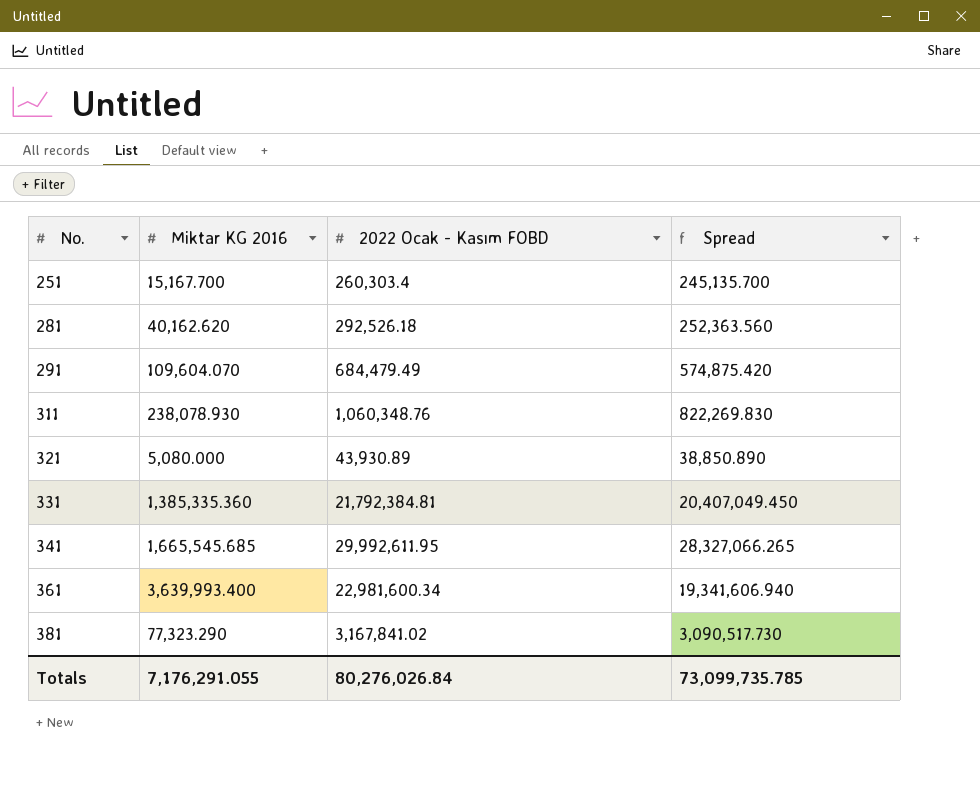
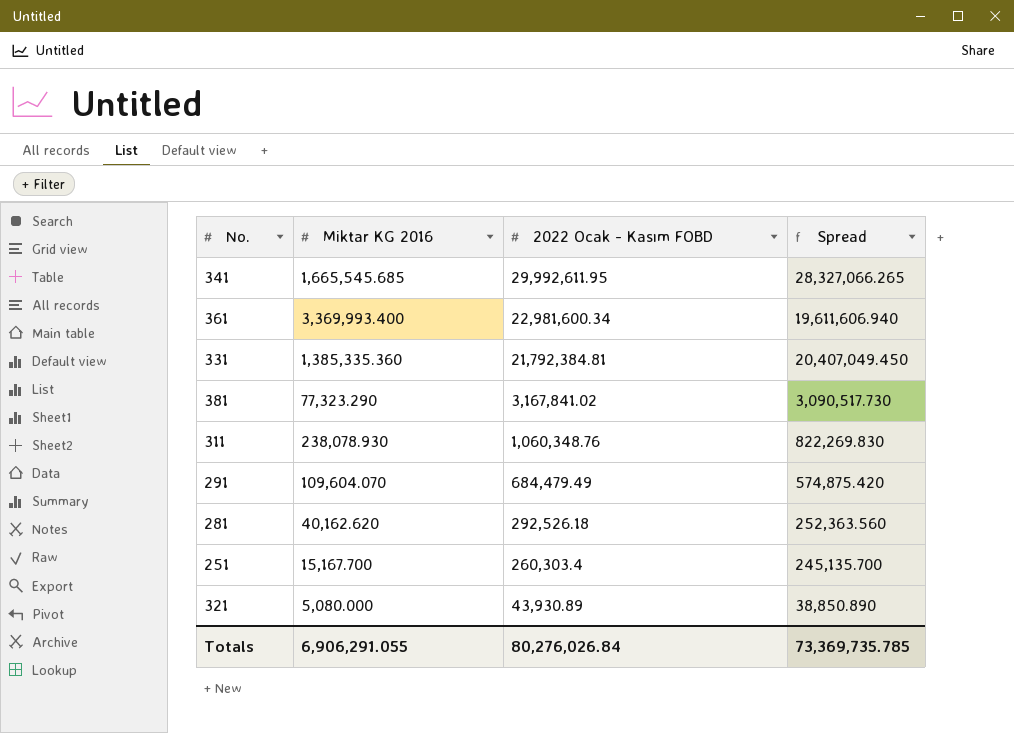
row order: No. ascending -> 2022 Ocak - Kasım FOBD descending
361 | Miktar KG 2016: 3,639,993.400 -> 3,369,993.400
361 | Spread: 19,341,606.940 -> 19,611,606.940
Totals | Miktar KG 2016: 7,176,291.055 -> 6,906,291.055
Totals | Spread: 73,099,735.785 -> 73,369,735.785

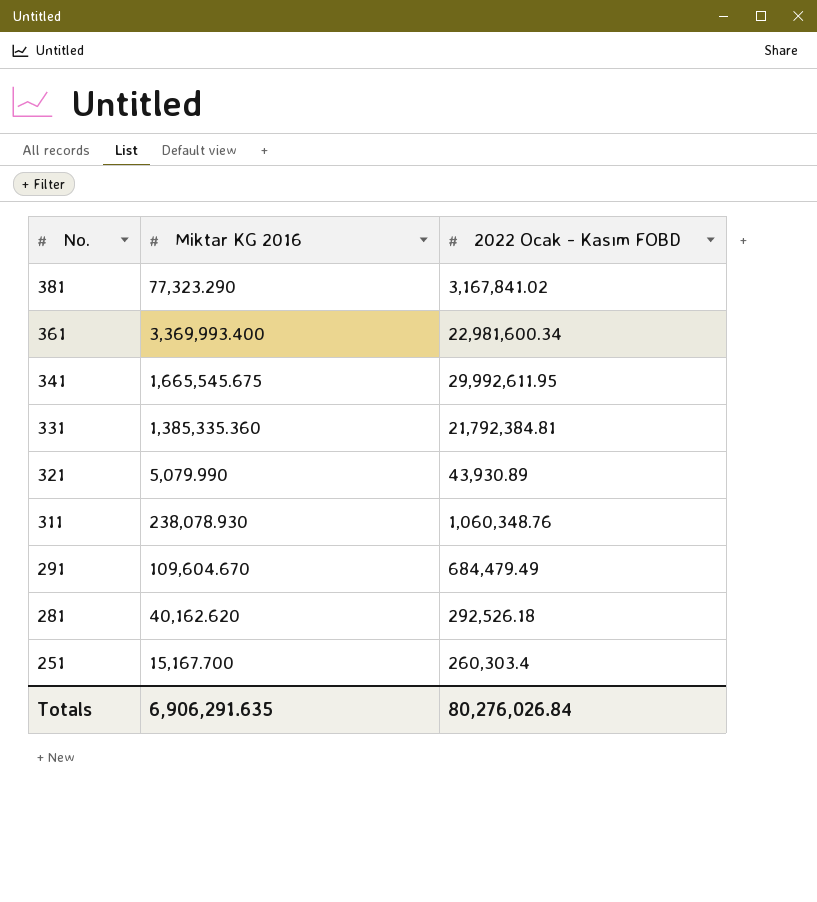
row order: 2022 Ocak - Kasım FOBD descending -> No. descending
column Spread | formula: [2022 Ocak - Kasım FOBD] - [Miktar KG 2016] -> none
341 | Miktar KG 2016: 1,665,545.685 -> 1,665,545.675
321 | Miktar KG 2016: 5,080.000 -> 5,079.990
291 | Miktar KG 2016: 109,604.070 -> 109,604.670
Totals | Miktar KG 2016: 6,906,291.055 -> 6,906,291.635

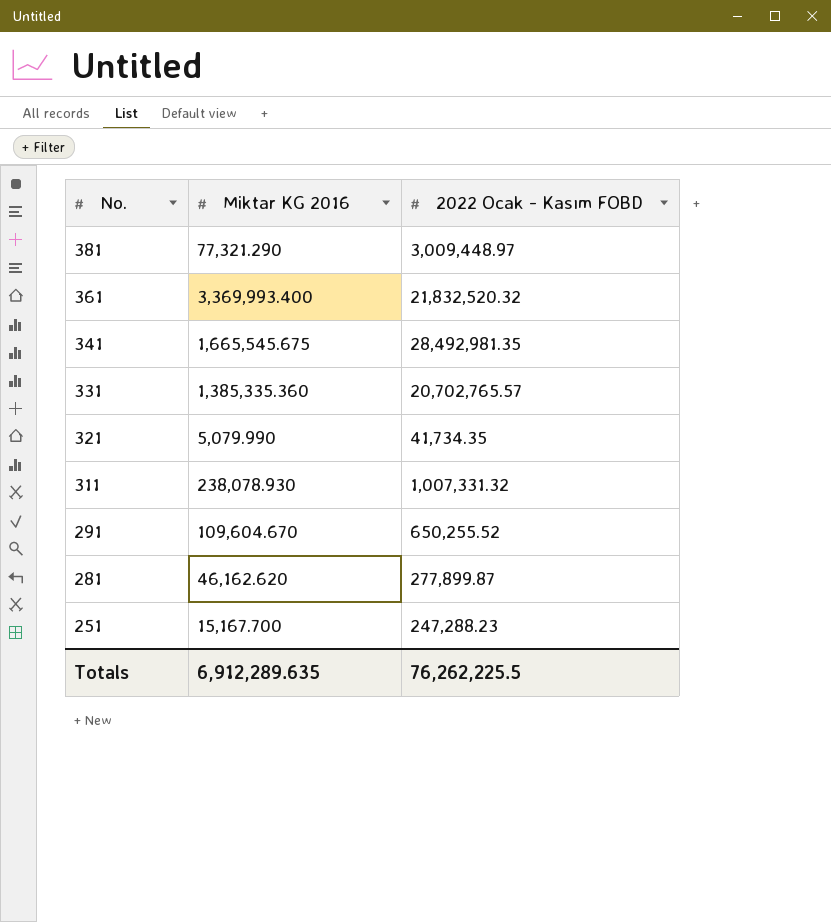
381 | Miktar KG 2016: 77,323.290 -> 77,321.290
381 | 2022 Ocak - Kasım FOBD: 3,167,841.02 -> 3,009,448.97
361 | 2022 Ocak - Kasım FOBD: 22,981,600.34 -> 21,832,520.32
341 | 2022 Ocak - Kasım FOBD: 29,992,611.95 -> 28,492,981.35
331 | 2022 Ocak - Kasım FOBD: 21,792,384.81 -> 20,702,765.57
321 | 2022 Ocak - Kasım FOBD: 43,930.89 -> 41,734.35
311 | 2022 Ocak - Kasım FOBD: 1,060,348.76 -> 1,007,331.32
291 | 2022 Ocak - Kasım FOBD: 684,479.49 -> 650,255.52
281 | Miktar KG 2016: 40,162.620 -> 46,162.620
281 | 2022 Ocak - Kasım FOBD: 292,526.18 -> 277,899.87
251 | 2022 Ocak - Kasım FOBD: 260,303.4 -> 247,288.23
Totals | Miktar KG 2016: 6,906,291.635 -> 6,912,289.635
Totals | 2022 Ocak - Kasım FOBD: 80,276,026.84 -> 76,262,225.5

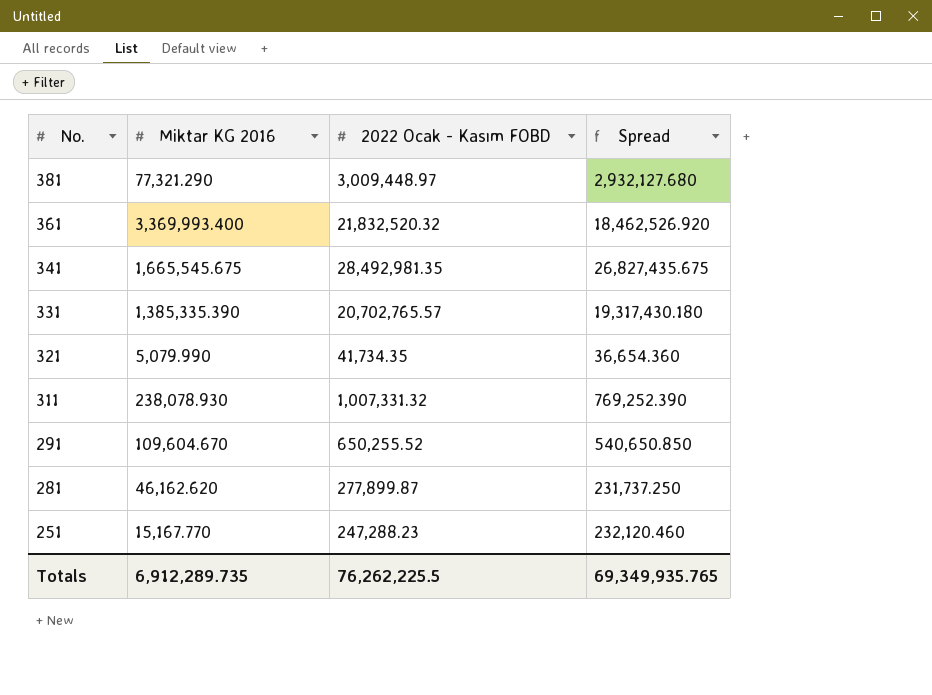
column Spread | formula: none -> [2022 Ocak - Kasım FOBD] - [Miktar KG 2016]
331 | Miktar KG 2016: 1,385,335.360 -> 1,385,335.390
251 | Miktar KG 2016: 15,167.700 -> 15,167.770
Totals | Miktar KG 2016: 6,912,289.635 -> 6,912,289.735

